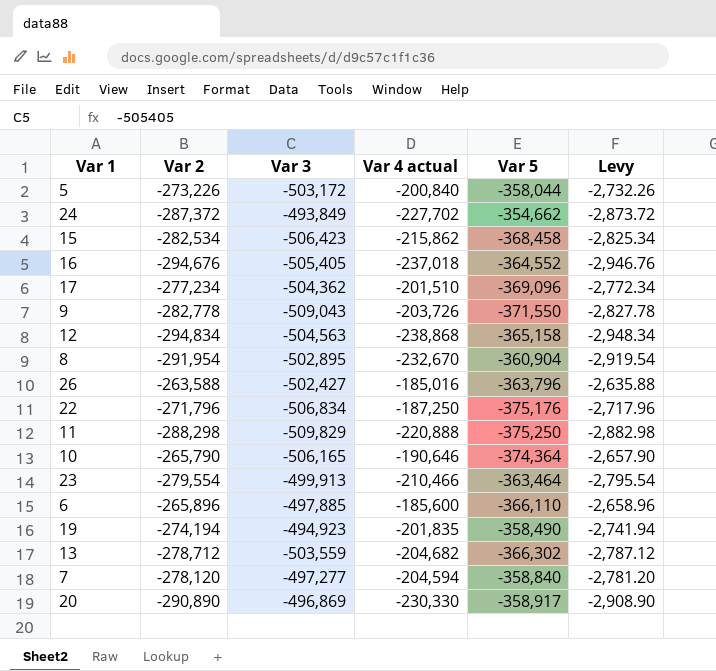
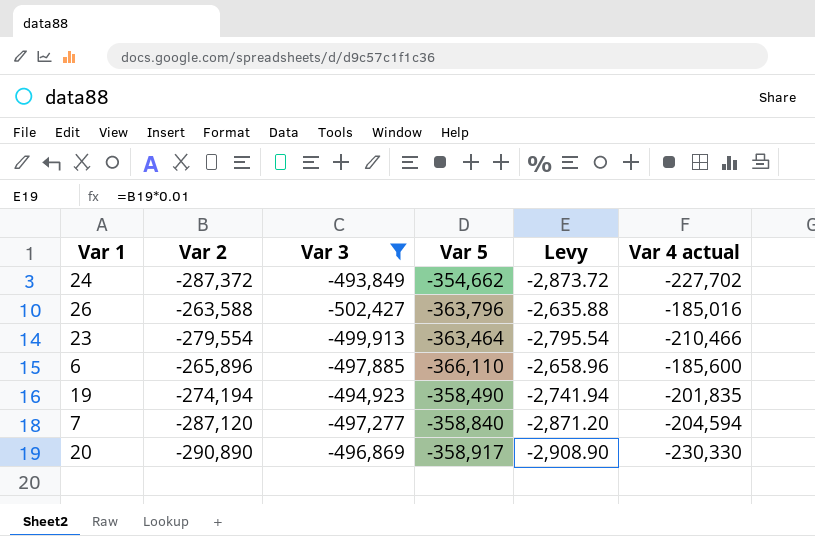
filter: none -> Var 3 >= -502,427
column Var 4 actual | position: 4 -> 6
7 | Var 2: -278,120 -> -287,120
7 | Levy: -2,781.20 -> -2,871.20

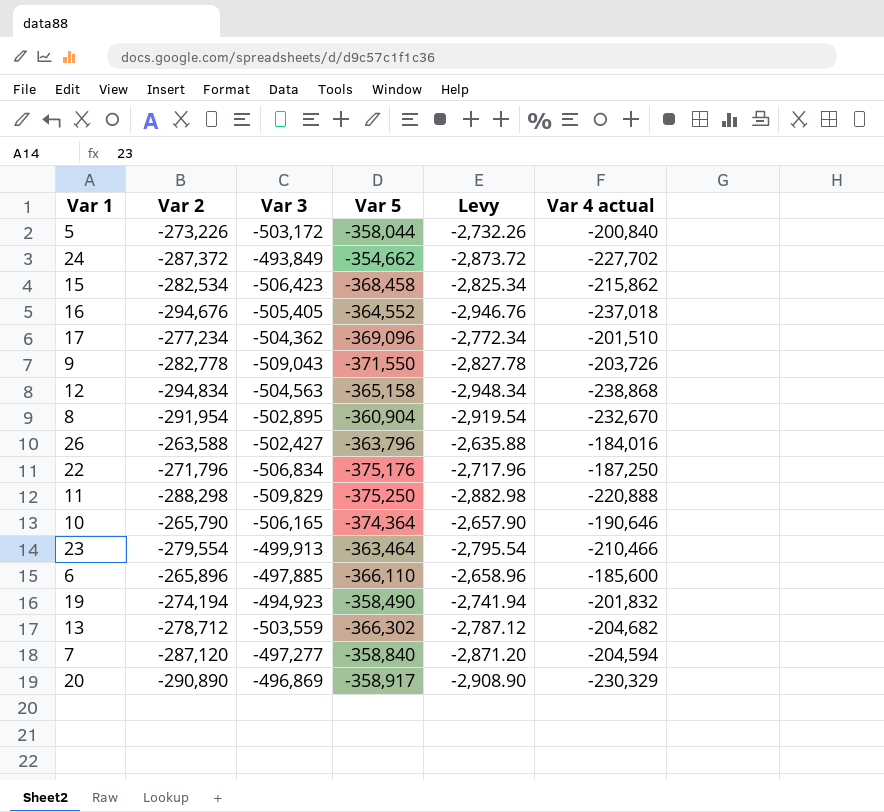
filter: Var 3 >= -502,427 -> none
26 | Var 4 actual: -185,016 -> -184,016
19 | Var 4 actual: -201,835 -> -201,832
20 | Var 4 actual: -230,330 -> -230,329

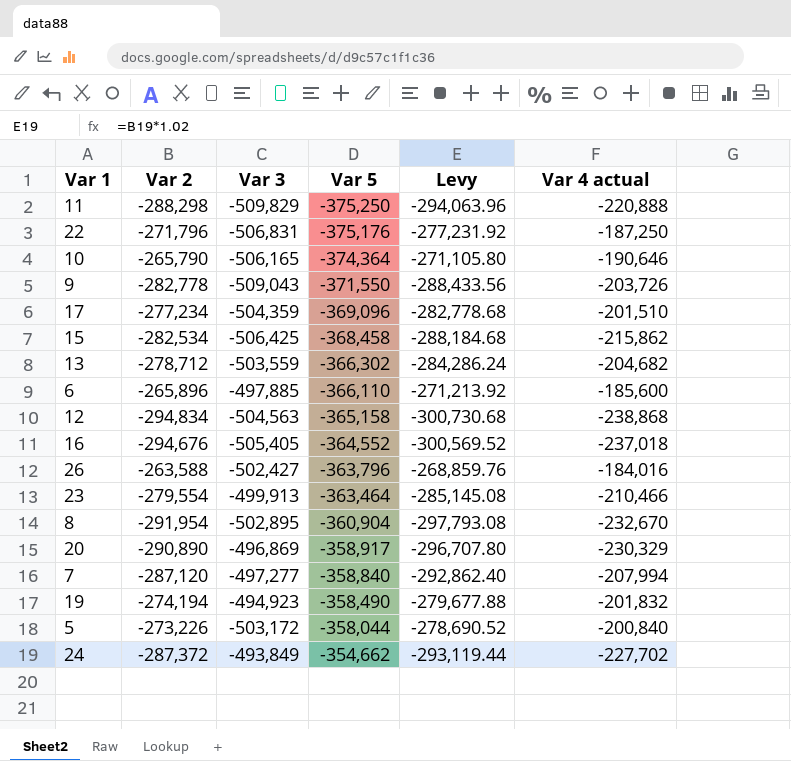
row order: none -> Var 5 ascending
column Levy | formula: [Var 2] * 0.01 -> [Var 2] * 1.02
22 | Var 3: -506,834 -> -506,831
17 | Var 3: -504,362 -> -504,359
15 | Var 3: -506,423 -> -506,425
7 | Var 4 actual: -204,594 -> -207,994

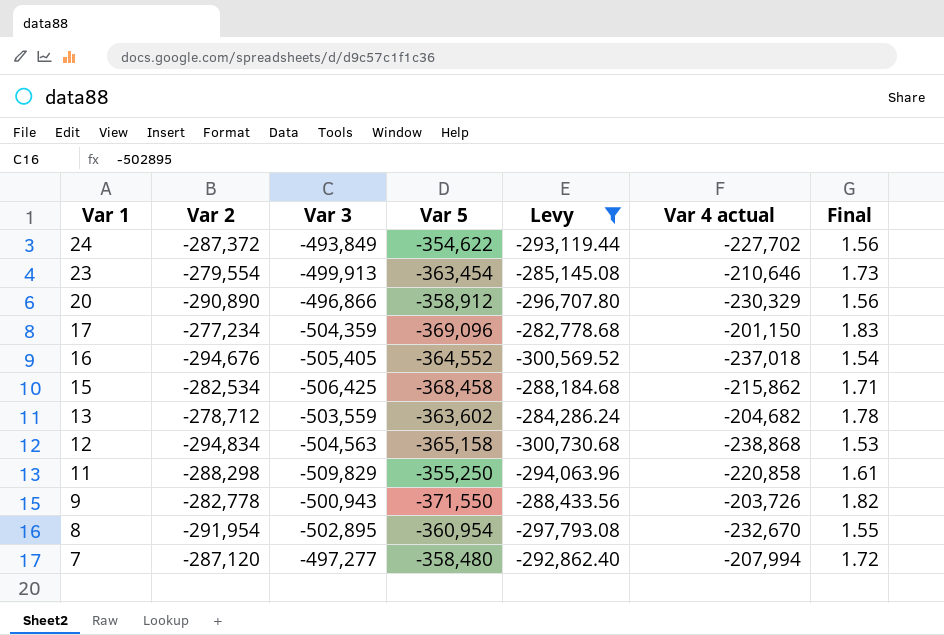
filter: none -> Levy <= -282,778.68
row order: Var 5 ascending -> Var 1 descending
column Final | formula: none -> [Var 5] / [Var 4 actual]
24 | Var 5: -354,662 -> -354,622
23 | Var 5: -363,464 -> -363,454
23 | Var 4 actual: -210,466 -> -210,646
20 | Var 3: -496,869 -> -496,866
20 | Var 5: -358,917 -> -358,912
17 | Var 4 actual: -201,510 -> -201,150
13 | Var 5: -366,302 -> -363,602
11 | Var 5: -375,250 -> -355,250
11 | Var 4 actual: -220,888 -> -220,858
9 | Var 3: -509,043 -> -500,943
8 | Var 5: -360,904 -> -360,954
7 | Var 5: -358,840 -> -358,480

